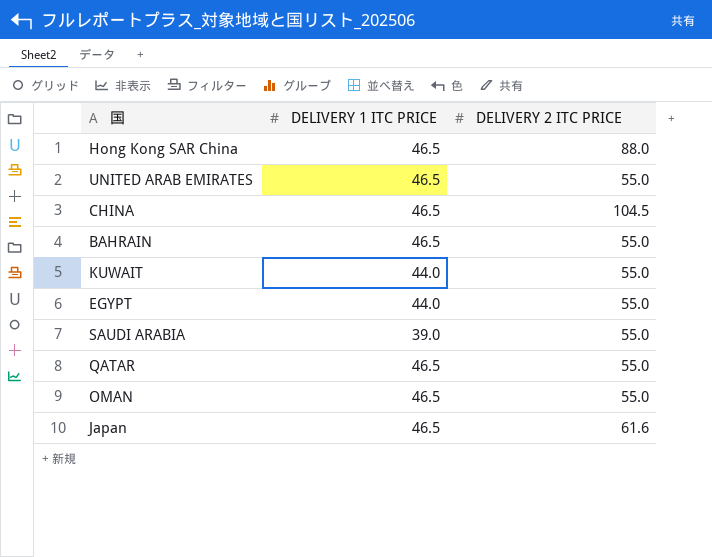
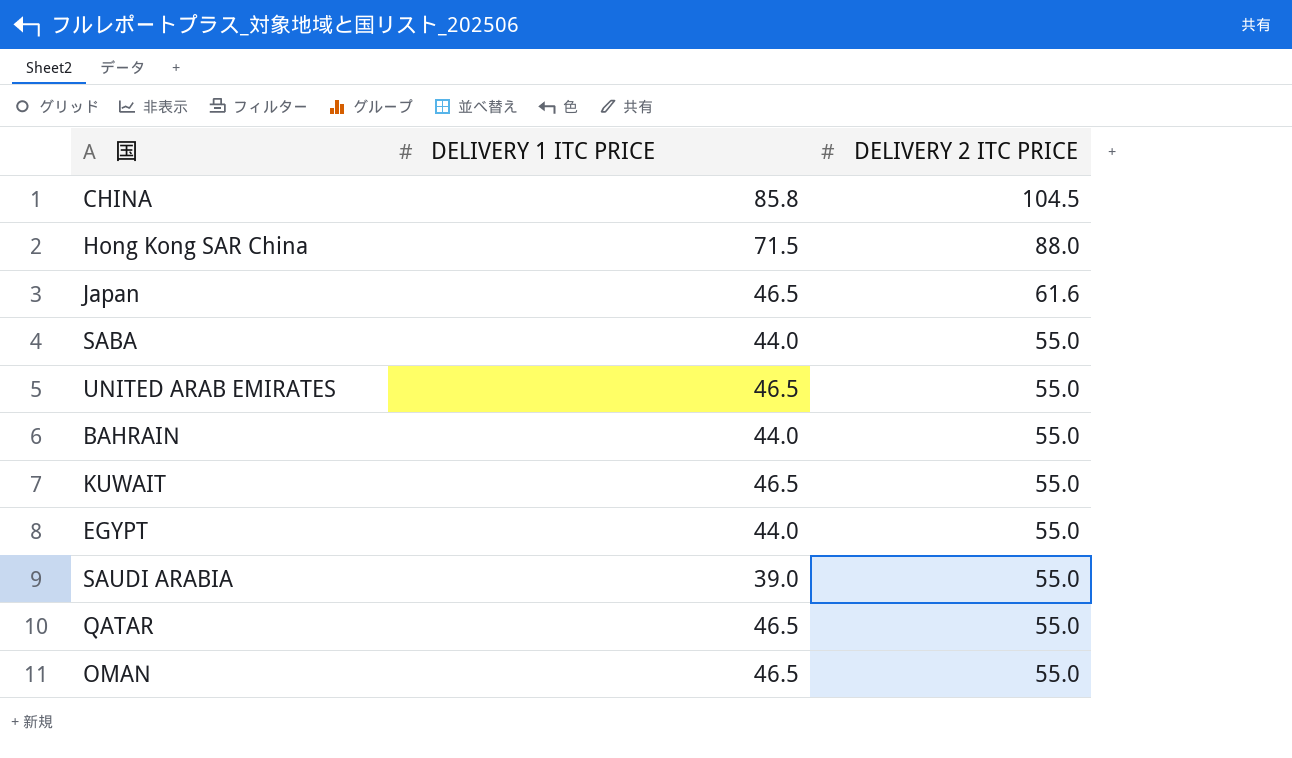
row order: none -> DELIVERY 2 ITC PRICE descending
CHINA | DELIVERY 1 ITC PRICE: 46.5 -> 85.8
Hong Kong SAR China | DELIVERY 1 ITC PRICE: 46.5 -> 71.5
row SABA: none -> 44.0 | 55.0
BAHRAIN | DELIVERY 1 ITC PRICE: 46.5 -> 44.0
KUWAIT | DELIVERY 1 ITC PRICE: 44.0 -> 46.5

